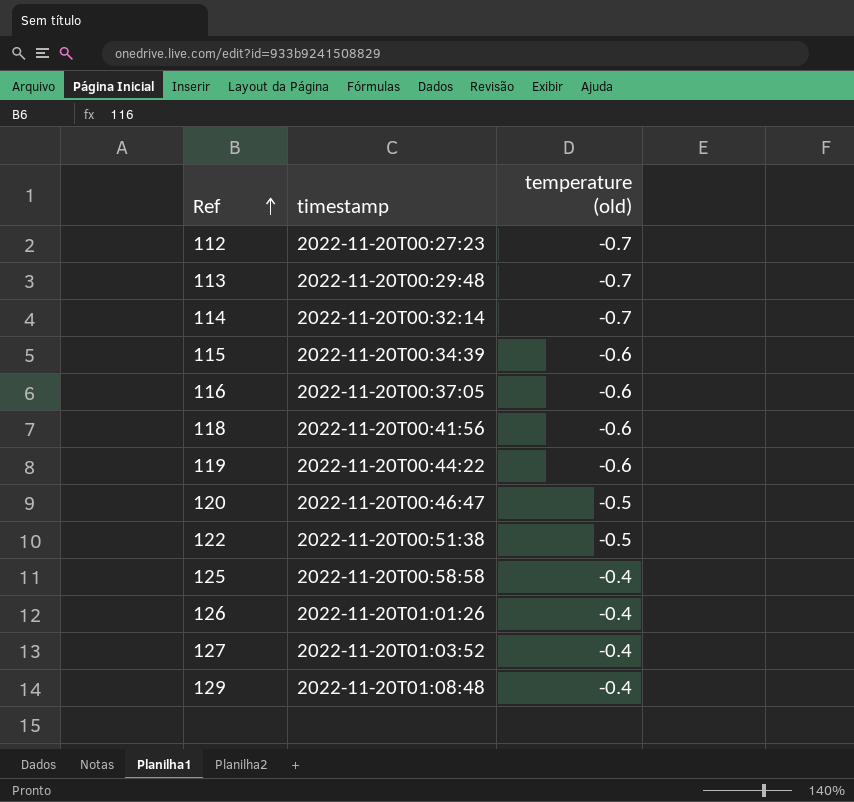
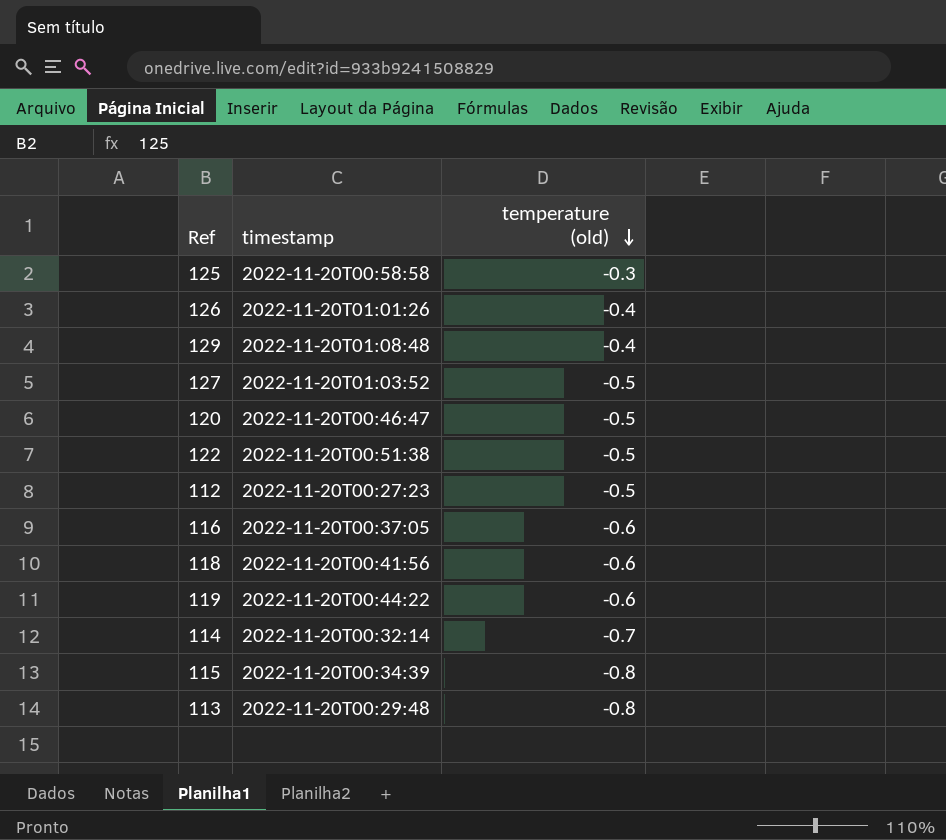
row order: Ref ascending -> temperature (old) descending
125 | temperature (old): -0.4 -> -0.3
127 | temperature (old): -0.4 -> -0.5
112 | temperature (old): -0.7 -> -0.5
115 | temperature (old): -0.6 -> -0.8
113 | temperature (old): -0.7 -> -0.8

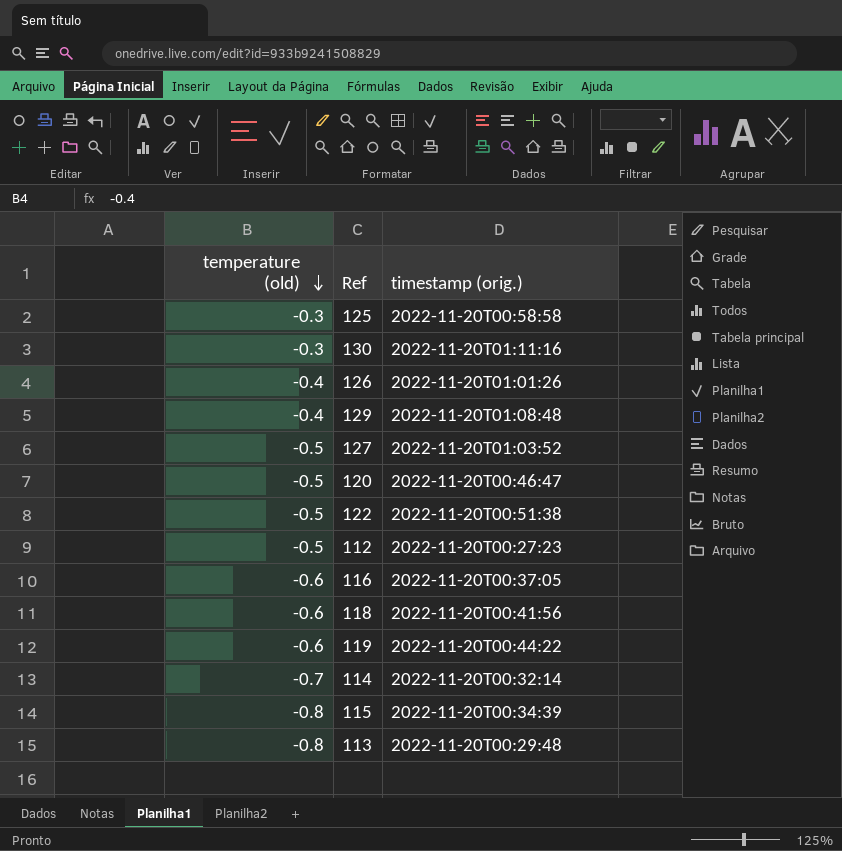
column temperature (old) | position: 3 -> 1
column name: timestamp -> timestamp (orig.)
row 130: none -> -0.3 | 2022-11-20T01:11:16

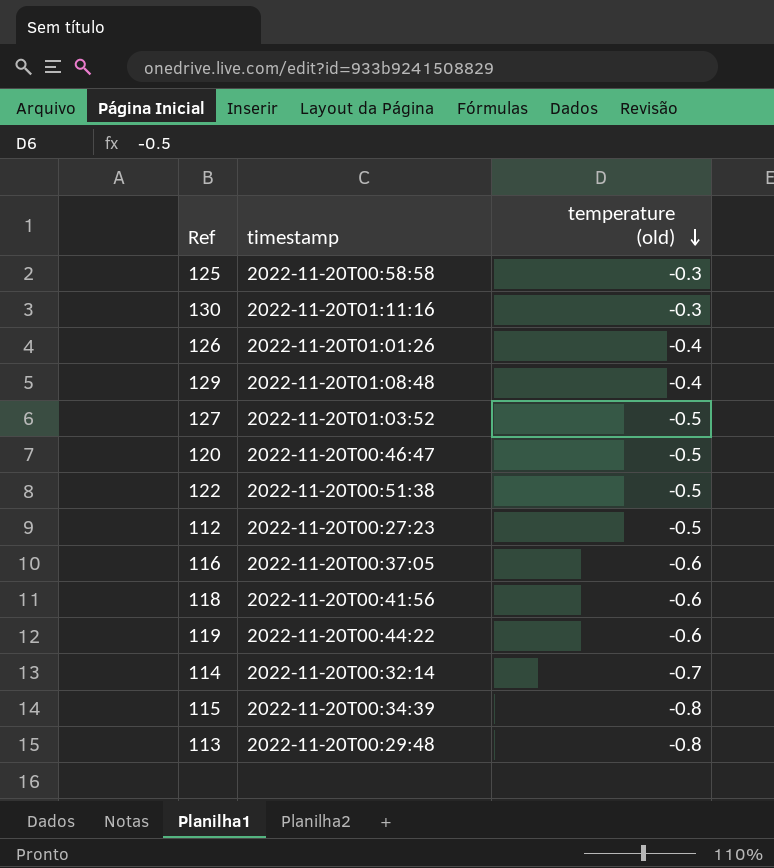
column name: timestamp (orig.) -> timestamp
column temperature (old) | position: 1 -> 3

